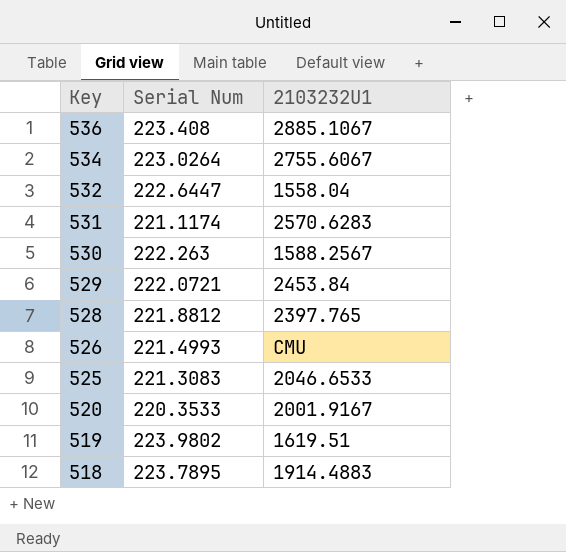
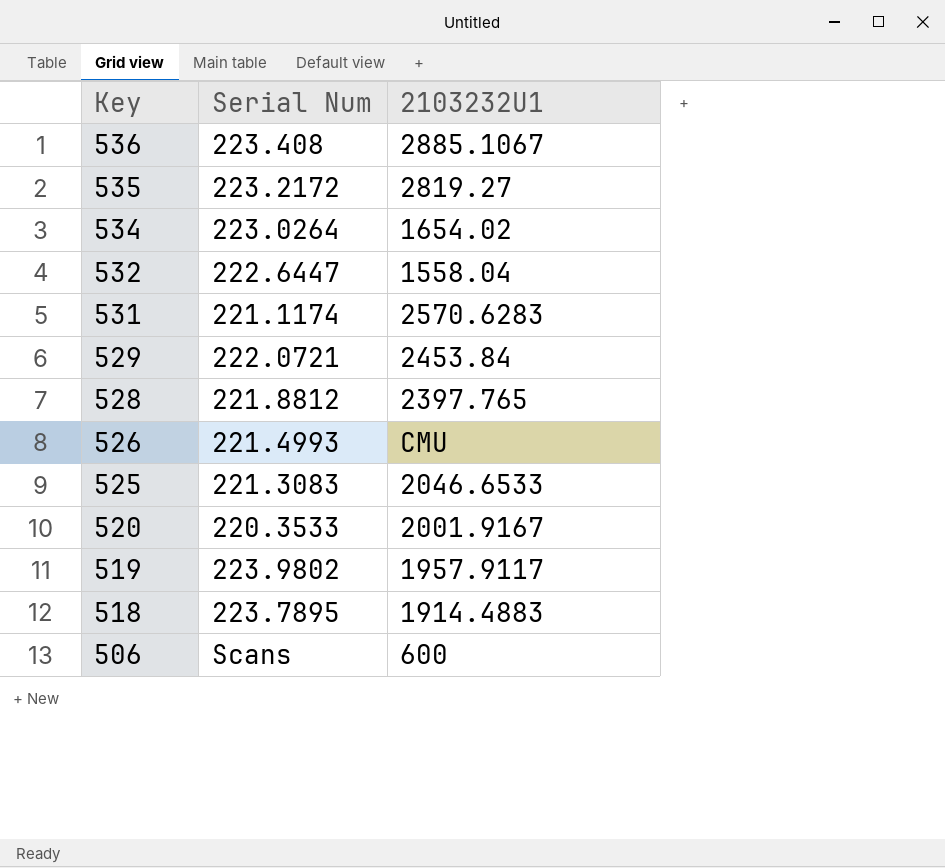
row 530: 222.263 | 1588.2567 -> none
row 535: none -> 223.2172 | 2819.27
534 | 2103232U1: 2755.6067 -> 1654.02
519 | 2103232U1: 1619.51 -> 1957.9117
row 506: none -> Scans | 600

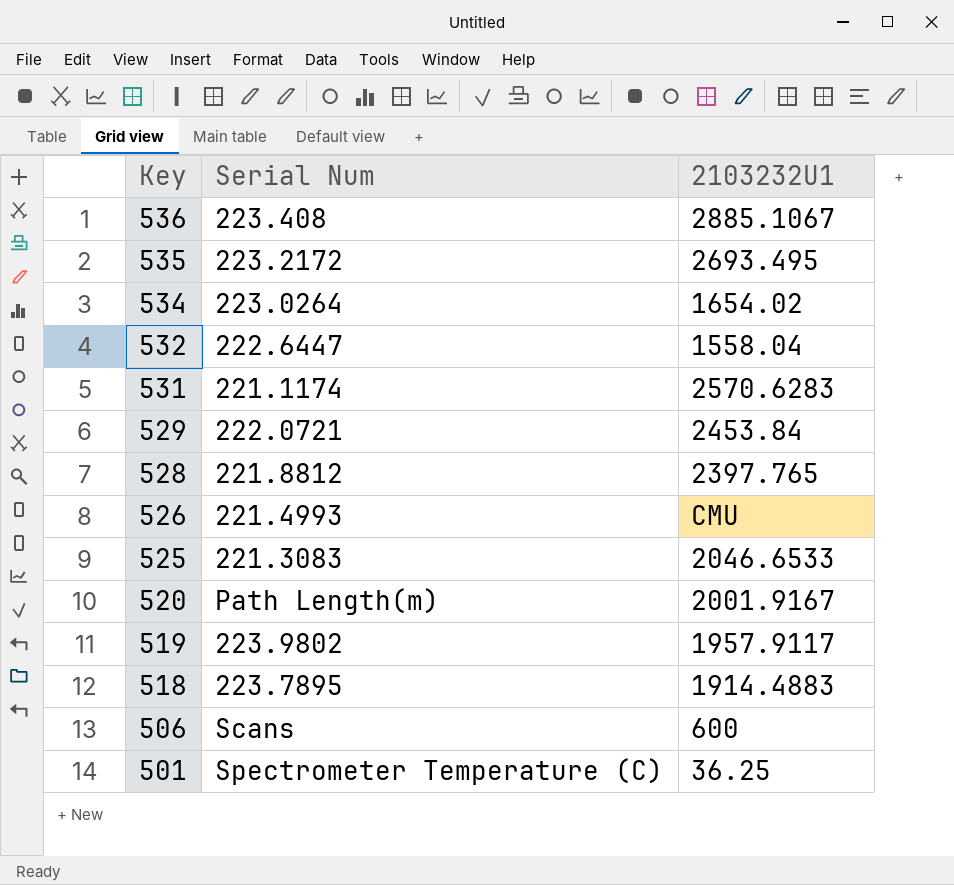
535 | 2103232U1: 2819.27 -> 2693.495
520 | Serial Num: 220.3533 -> Path Length(m)
row 501: none -> Spectrometer Temperature (C) | 36.25

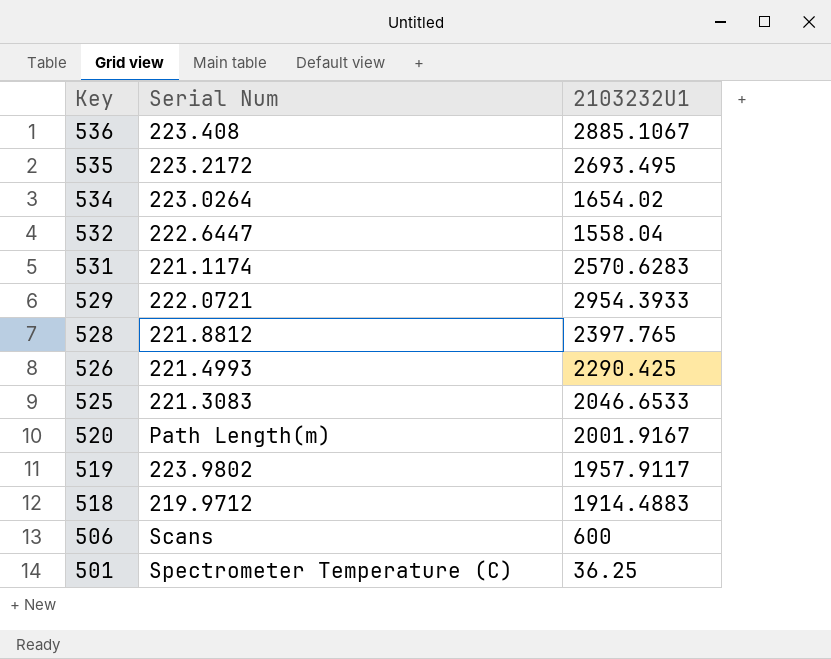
529 | 2103232U1: 2453.84 -> 2954.3933
526 | 2103232U1: CMU -> 2290.425
518 | Serial Num: 223.7895 -> 219.9712

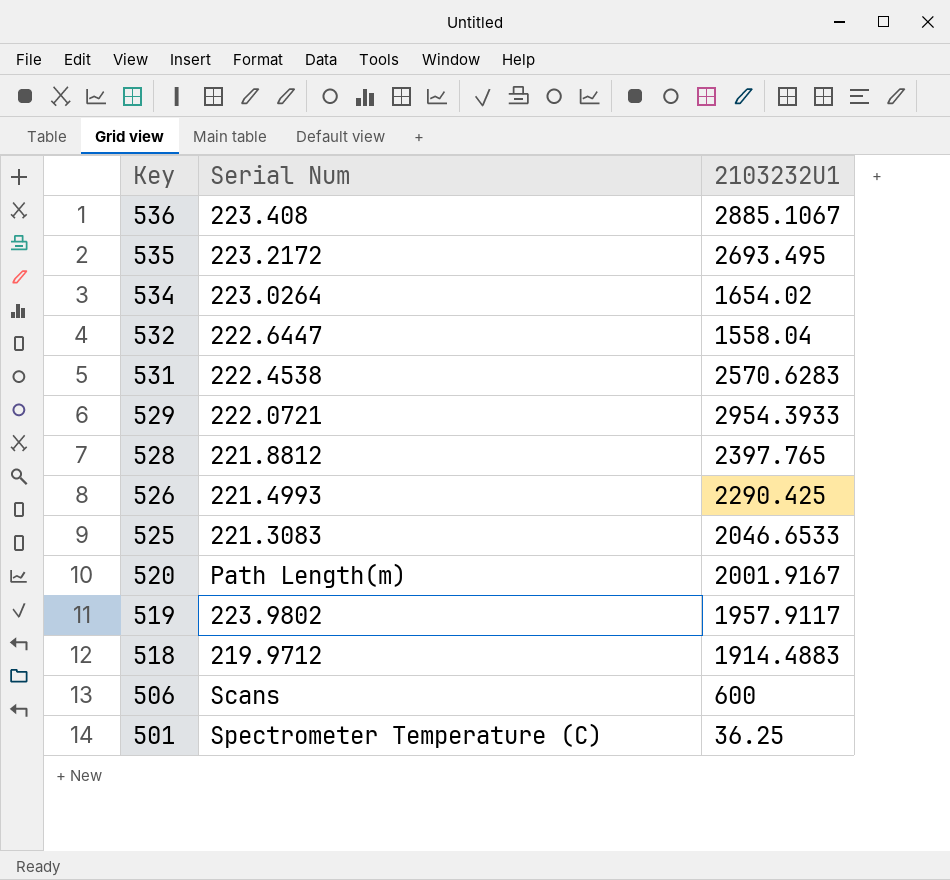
531 | Serial Num: 221.1174 -> 222.4538

